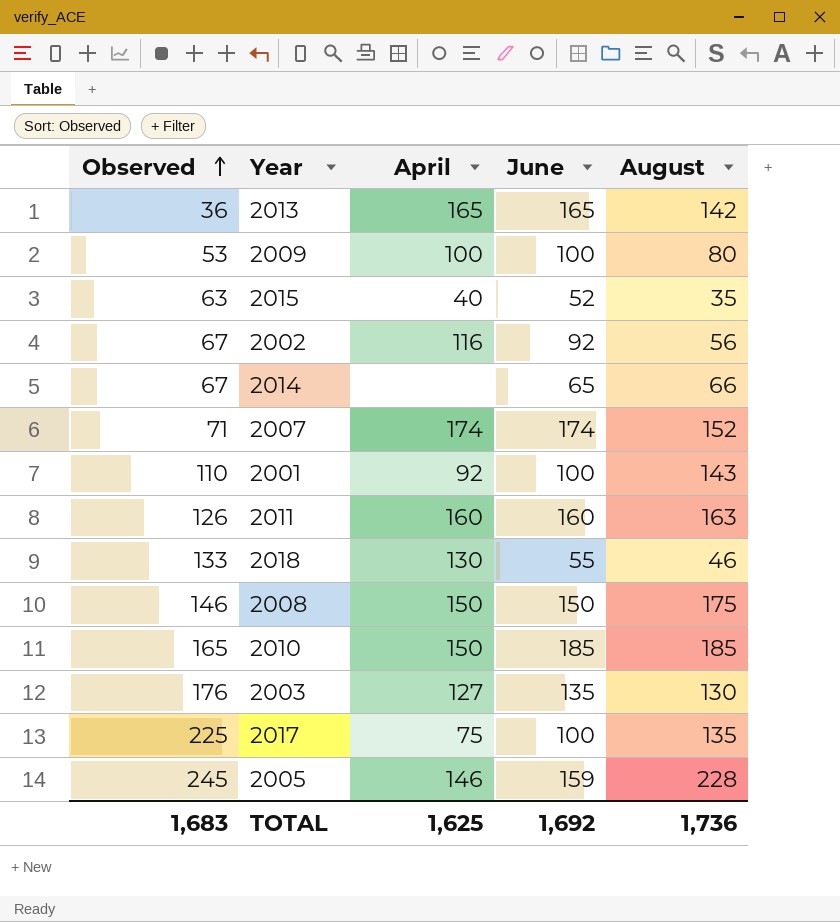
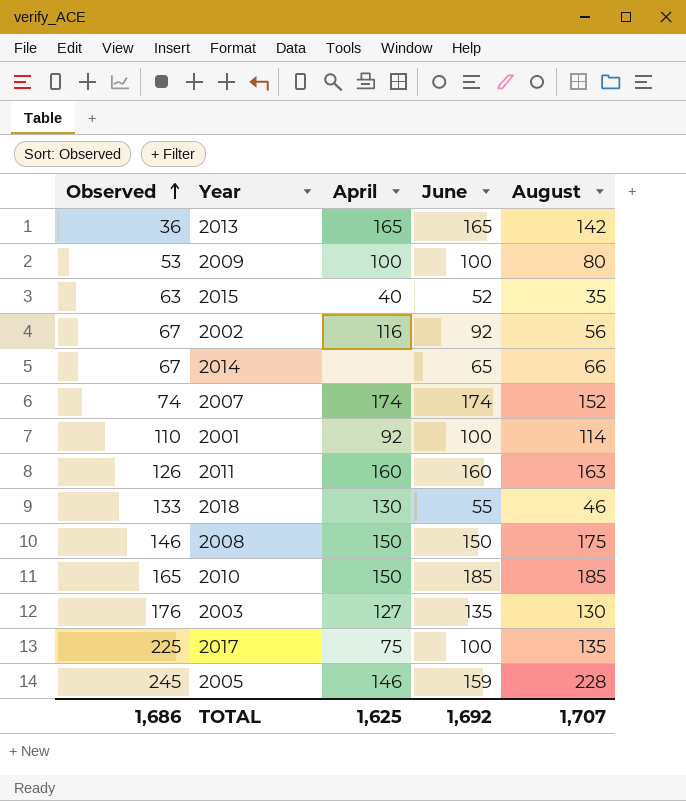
2007 | Observed: 71 -> 74
2001 | August: 143 -> 114
TOTAL | Observed: 1,683 -> 1,686
TOTAL | August: 1,736 -> 1,707

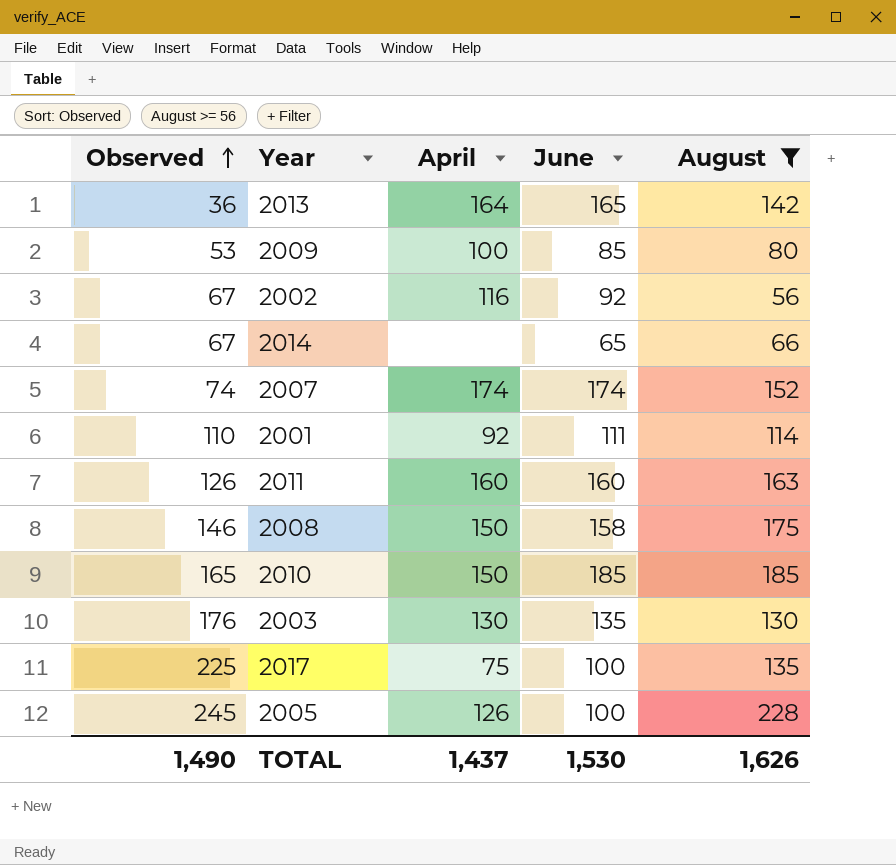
filter: none -> August >= 56
2013 | April: 165 -> 164
2009 | June: 100 -> 85
2001 | June: 100 -> 111
2008 | June: 150 -> 158
2003 | April: 127 -> 130
2005 | April: 146 -> 126
2005 | June: 159 -> 100
TOTAL | Observed: 1,686 -> 1,490
TOTAL | April: 1,625 -> 1,437
TOTAL | June: 1,692 -> 1,530
TOTAL | August: 1,707 -> 1,626

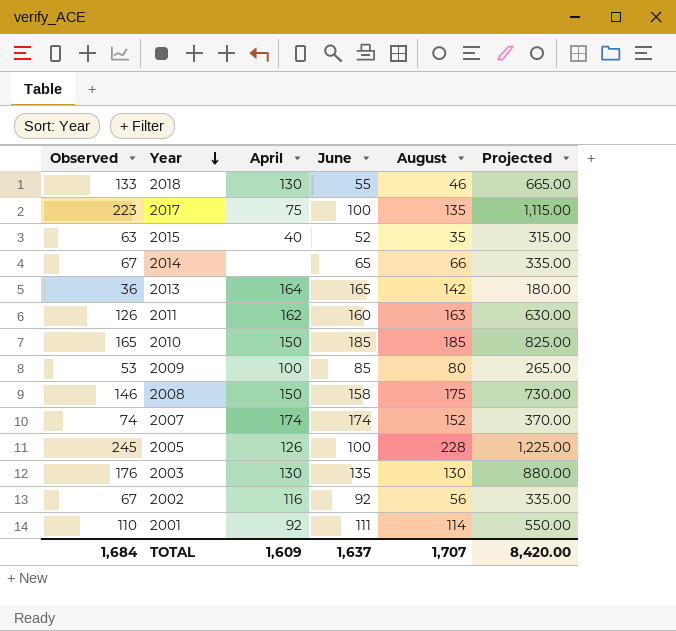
filter: August >= 56 -> none
row order: Observed ascending -> Year descending
column Projected | formula: none -> [Observed] * 5
2017 | Observed: 225 -> 223
2011 | April: 160 -> 162
TOTAL | Observed: 1,490 -> 1,684
TOTAL | April: 1,437 -> 1,609
TOTAL | June: 1,530 -> 1,637
TOTAL | August: 1,626 -> 1,707

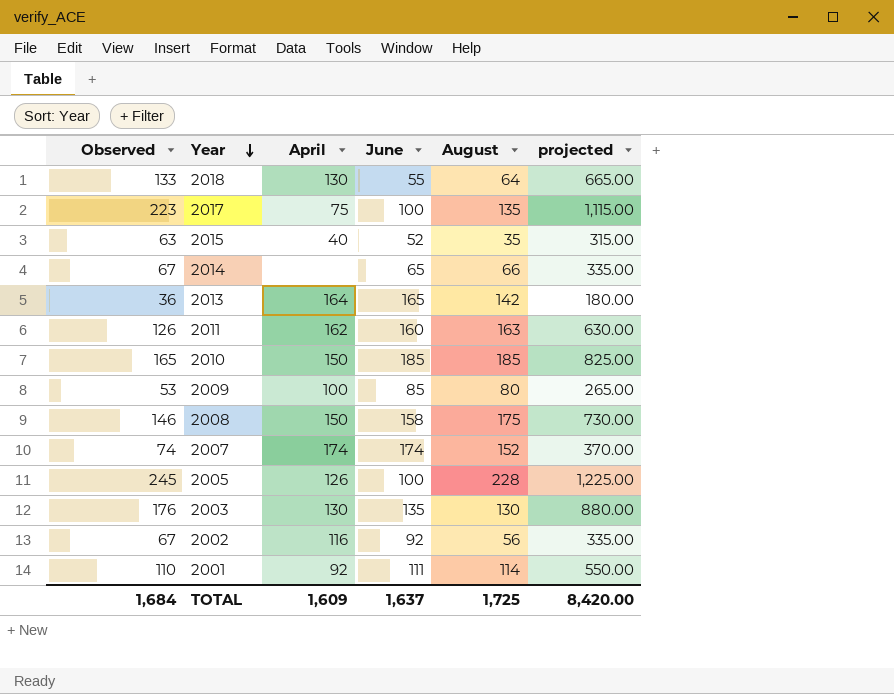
column name: Projected -> projected
2018 | August: 46 -> 64
TOTAL | August: 1,707 -> 1,725

